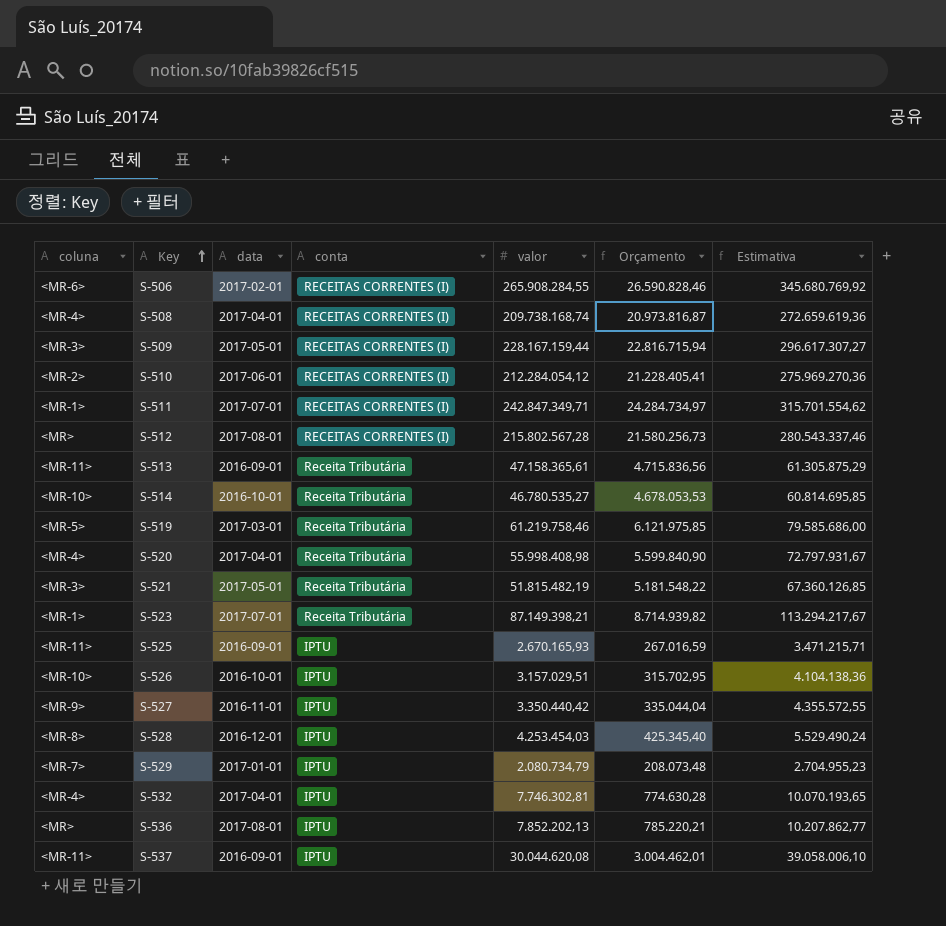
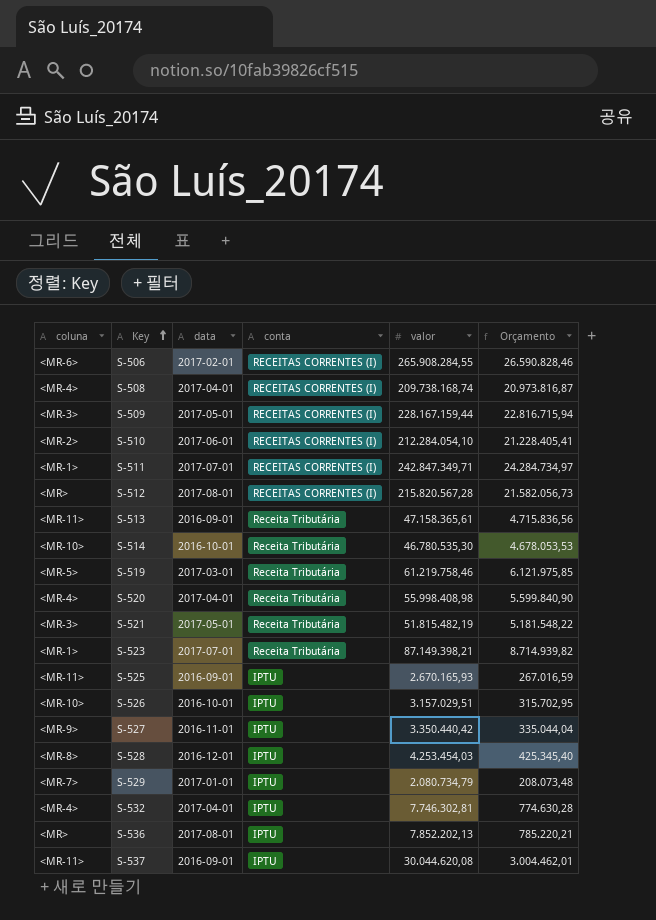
column Estimativa | formula: [valor] * 1,3 -> none
S-510 | valor: 212.284.054,12 -> 212.284.054,10
S-512 | valor: 215.802.567,28 -> 215.820.567,28
S-512 | Orçamento: 21.580.256,73 -> 21.582.056,73
S-514 | valor: 46.780.535,27 -> 46.780.535,30

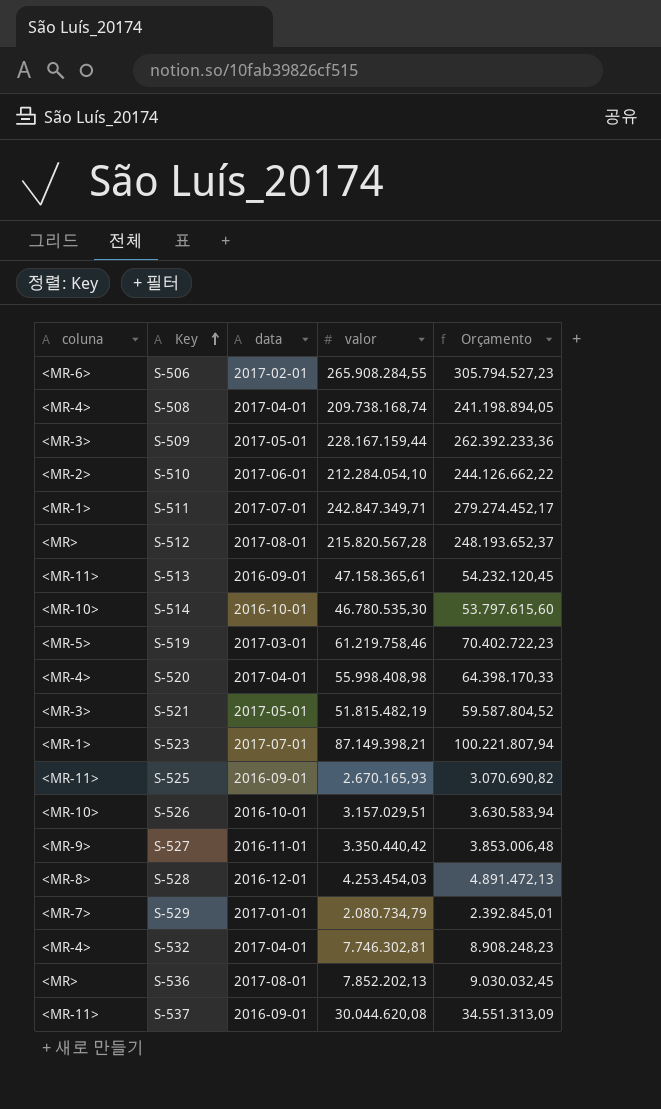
column conta | position: 4 -> none
column Orçamento | formula: [valor] * 0,1 -> [valor] * 1,15

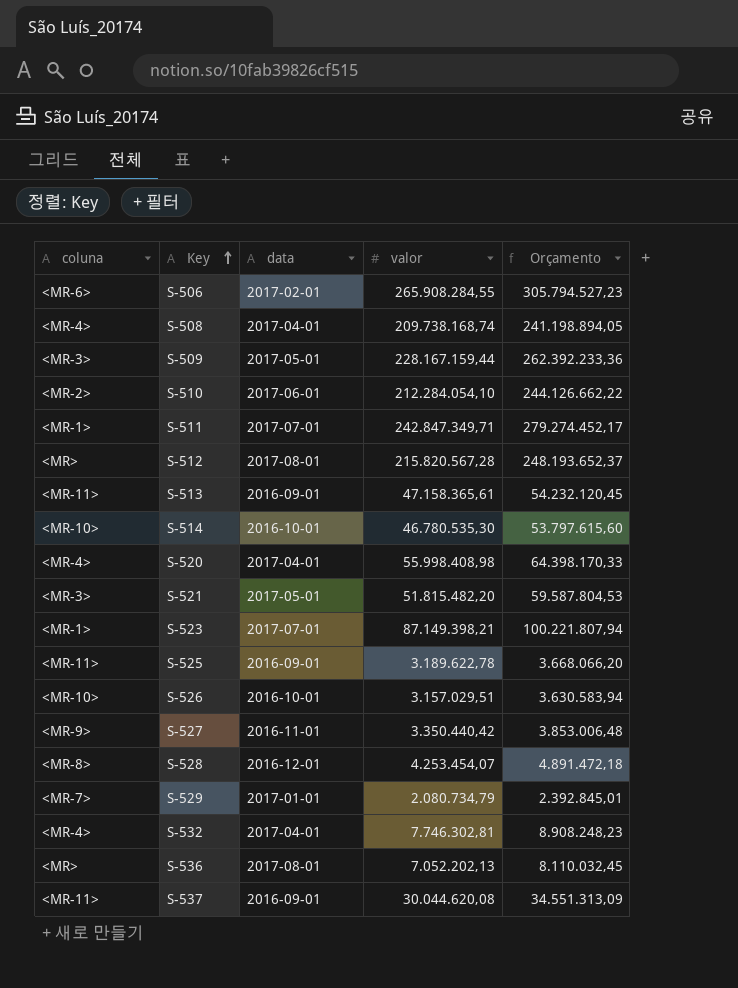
row S-519: <MR-5> | 2017-03-01 | 61.219.758,46 | 70.402.722,23 -> none
S-521 | valor: 51.815.482,19 -> 51.815.482,20
S-521 | Orçamento: 59.587.804,52 -> 59.587.804,53
S-525 | valor: 2.670.165,93 -> 3.189.622,78
S-525 | Orçamento: 3.070.690,82 -> 3.668.066,20
S-528 | valor: 4.253.454,03 -> 4.253.454,07
S-528 | Orçamento: 4.891.472,13 -> 4.891.472,18
S-536 | valor: 7.852.202,13 -> 7.052.202,13
S-536 | Orçamento: 9.030.032,45 -> 8.110.032,45

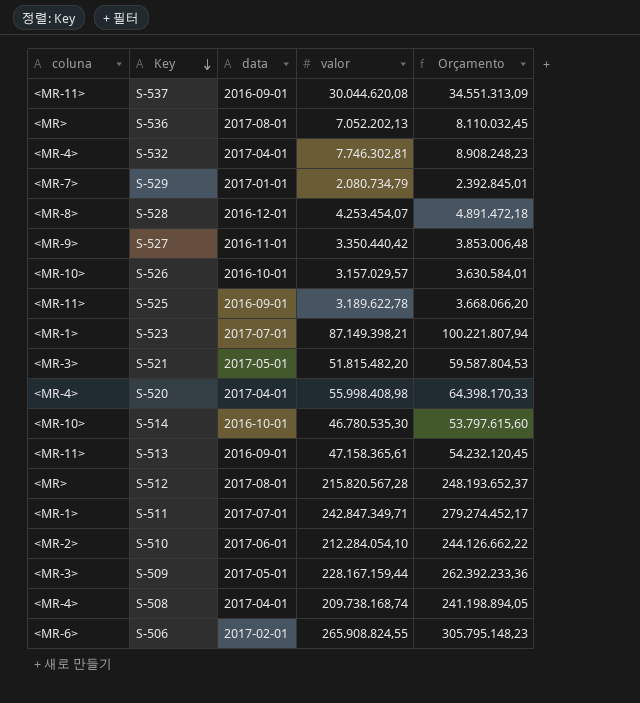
row order: Key ascending -> Key descending
S-526 | valor: 3.157.029,51 -> 3.157.029,57
S-526 | Orçamento: 3.630.583,94 -> 3.630.584,01
S-506 | valor: 265.908.284,55 -> 265.908.824,55
S-506 | Orçamento: 305.794.527,23 -> 305.795.148,23

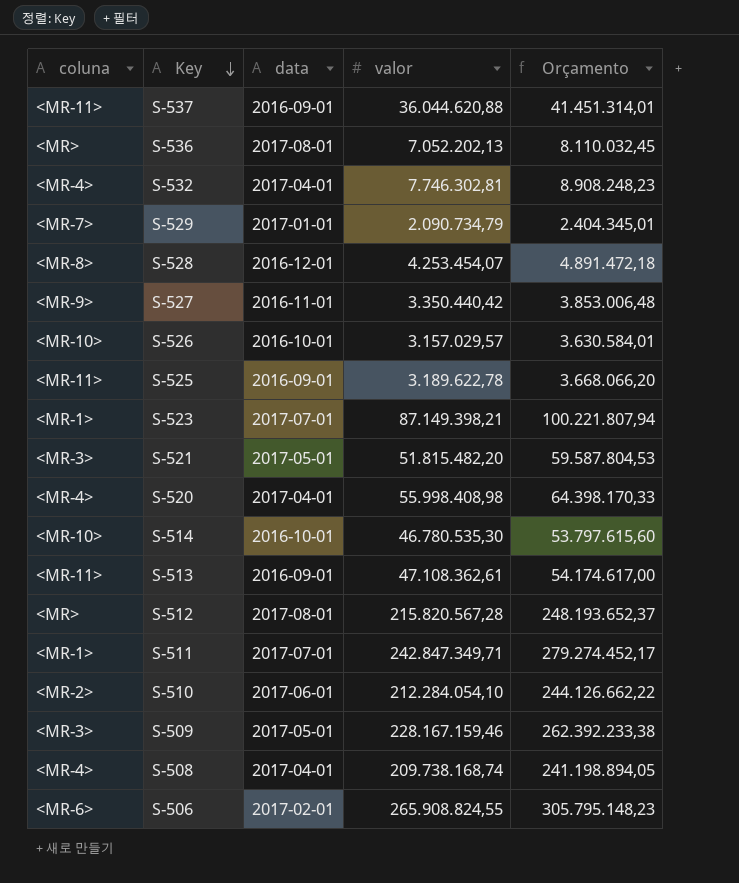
S-537 | valor: 30.044.620,08 -> 36.044.620,88
S-537 | Orçamento: 34.551.313,09 -> 41.451.314,01
S-529 | valor: 2.080.734,79 -> 2.090.734,79
S-529 | Orçamento: 2.392.845,01 -> 2.404.345,01
S-513 | valor: 47.158.365,61 -> 47.108.362,61
S-513 | Orçamento: 54.232.120,45 -> 54.174.617,00
S-509 | valor: 228.167.159,44 -> 228.167.159,46
S-509 | Orçamento: 262.392.233,36 -> 262.392.233,38

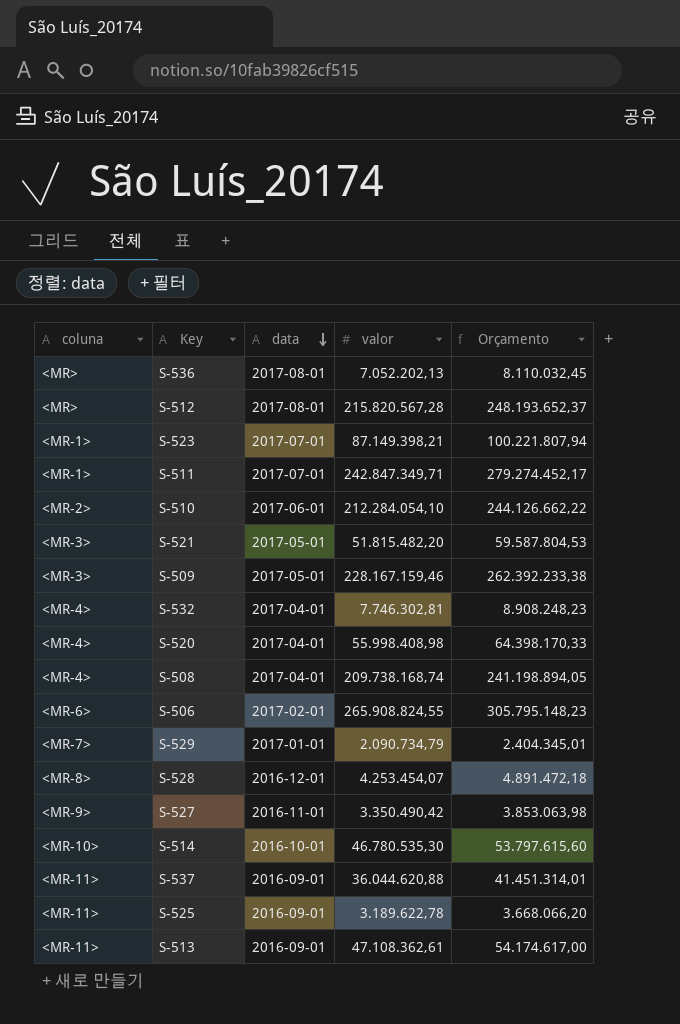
row order: Key descending -> data descending
row S-526: <MR-10> | 2016-10-01 | 3.157.029,57 | 3.630.584,01 -> none
S-527 | valor: 3.350.440,42 -> 3.350.490,42
S-527 | Orçamento: 3.853.006,48 -> 3.853.063,98

